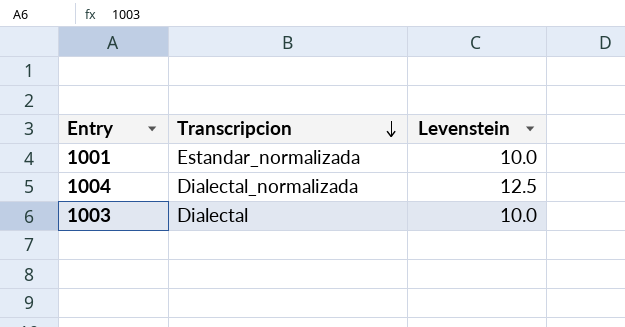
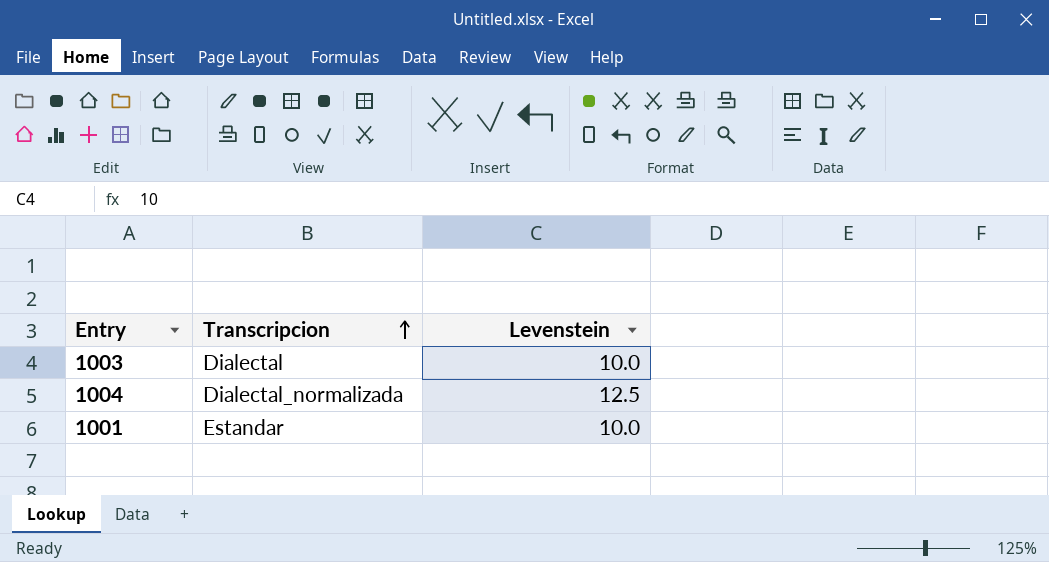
row order: Transcripcion descending -> Transcripcion ascending
1001 | Transcripcion: Estandar_normalizada -> Estandar

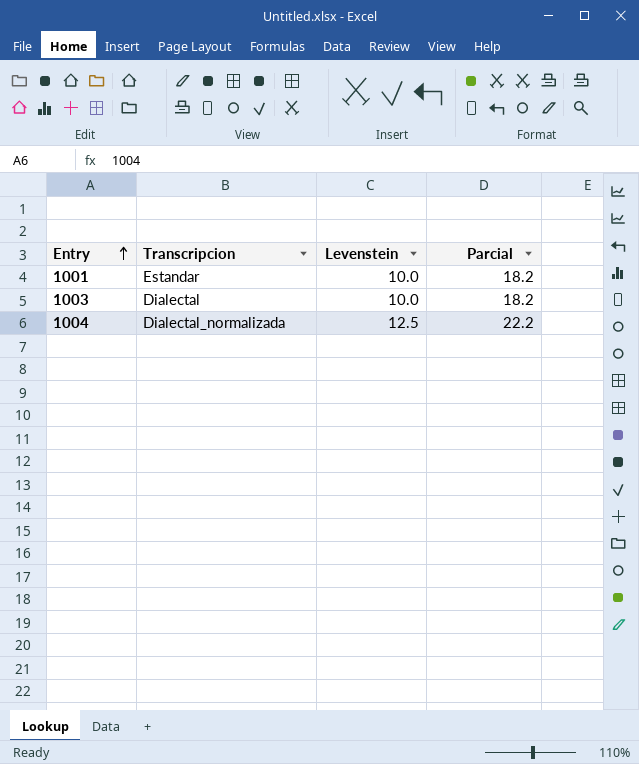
row order: Transcripcion ascending -> Entry ascending
column Parcial | position: none -> 4

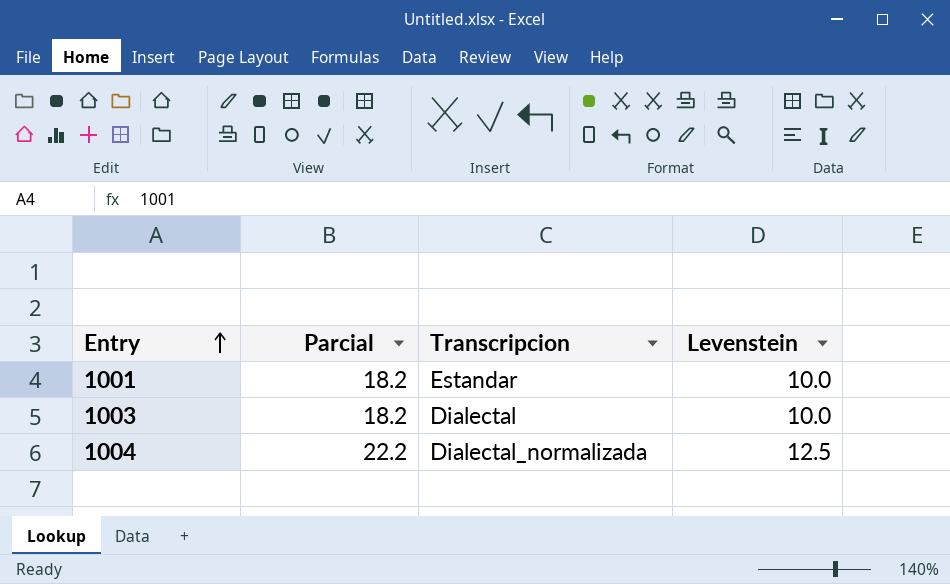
column Parcial | position: 4 -> 2

